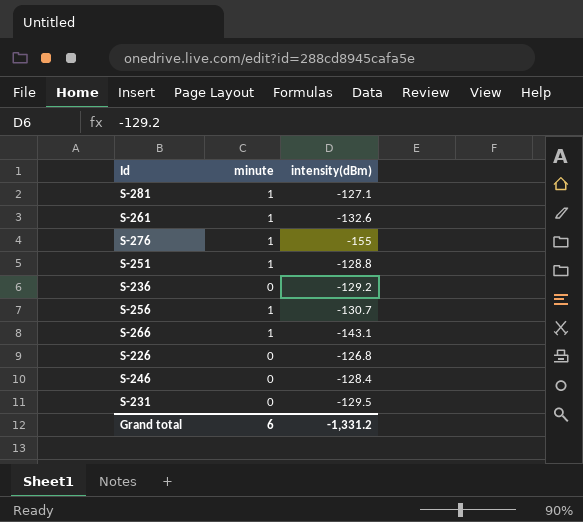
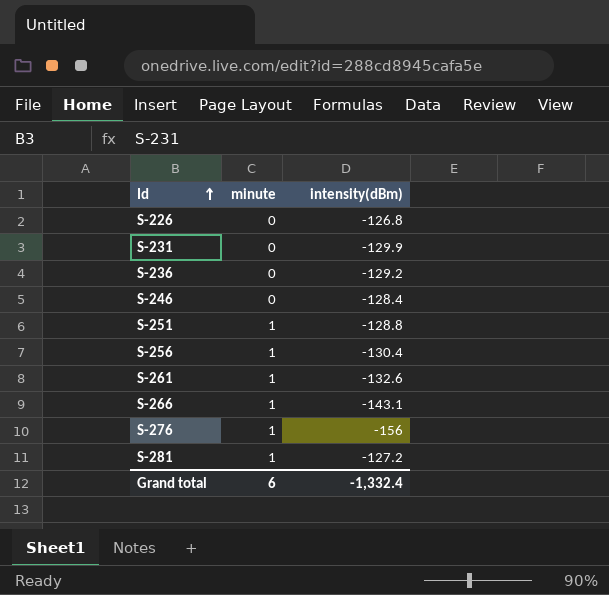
row order: none -> Id ascending
S-231 | intensity(dBm): -129.5 -> -129.9
S-256 | intensity(dBm): -130.7 -> -130.4
S-276 | intensity(dBm): -155 -> -156
S-281 | intensity(dBm): -127.1 -> -127.2
Grand total | intensity(dBm): -1,331.2 -> -1,332.4

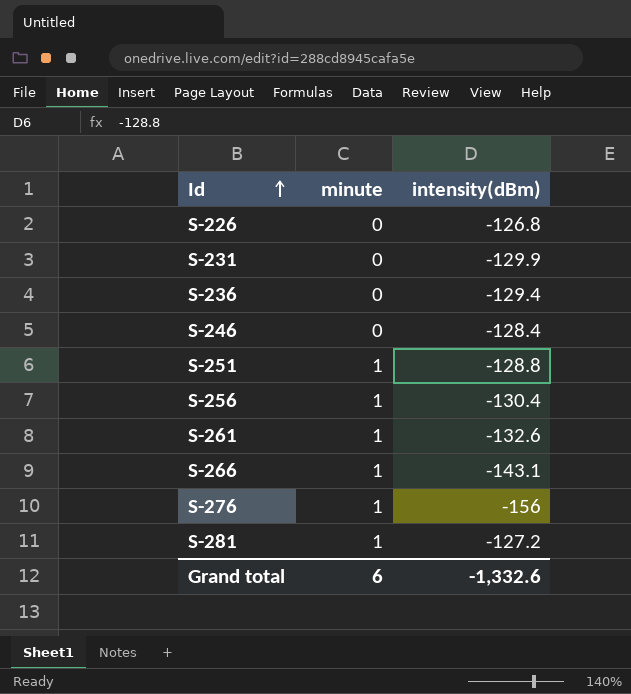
S-236 | intensity(dBm): -129.2 -> -129.4
Grand total | intensity(dBm): -1,332.4 -> -1,332.6

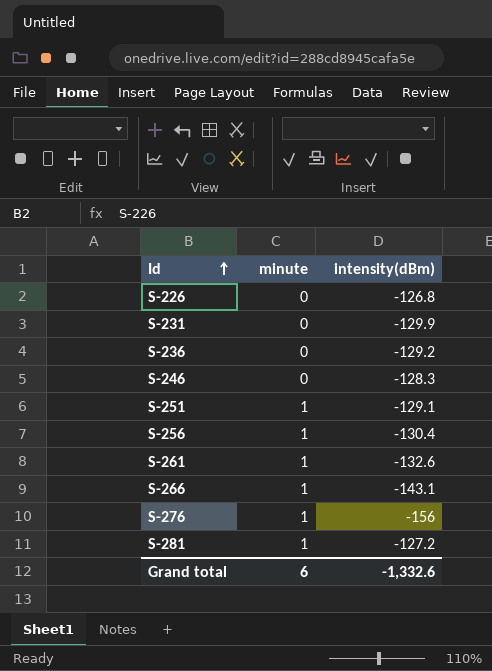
S-236 | intensity(dBm): -129.4 -> -129.2
S-246 | intensity(dBm): -128.4 -> -128.3
S-251 | intensity(dBm): -128.8 -> -129.1

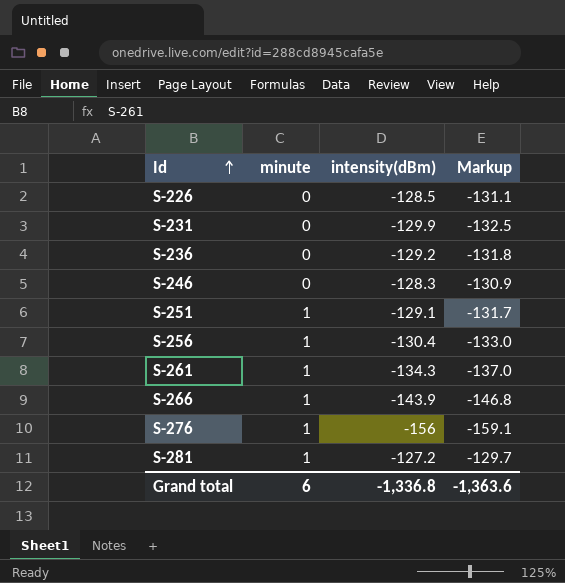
column Markup | formula: none -> [intensity(dBm)] * 1.02
S-226 | intensity(dBm): -126.8 -> -128.5
S-261 | intensity(dBm): -132.6 -> -134.3
S-266 | intensity(dBm): -143.1 -> -143.9
Grand total | intensity(dBm): -1,332.6 -> -1,336.8

